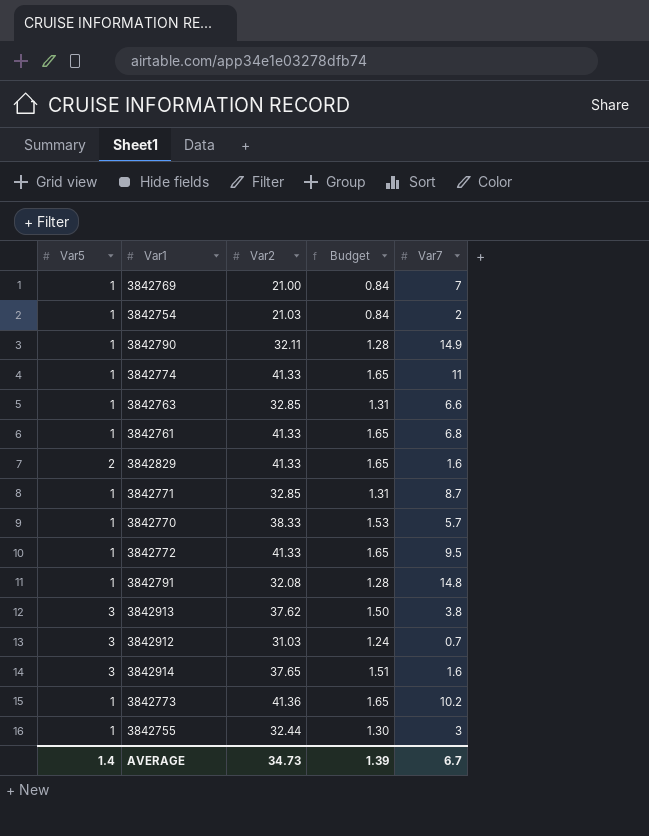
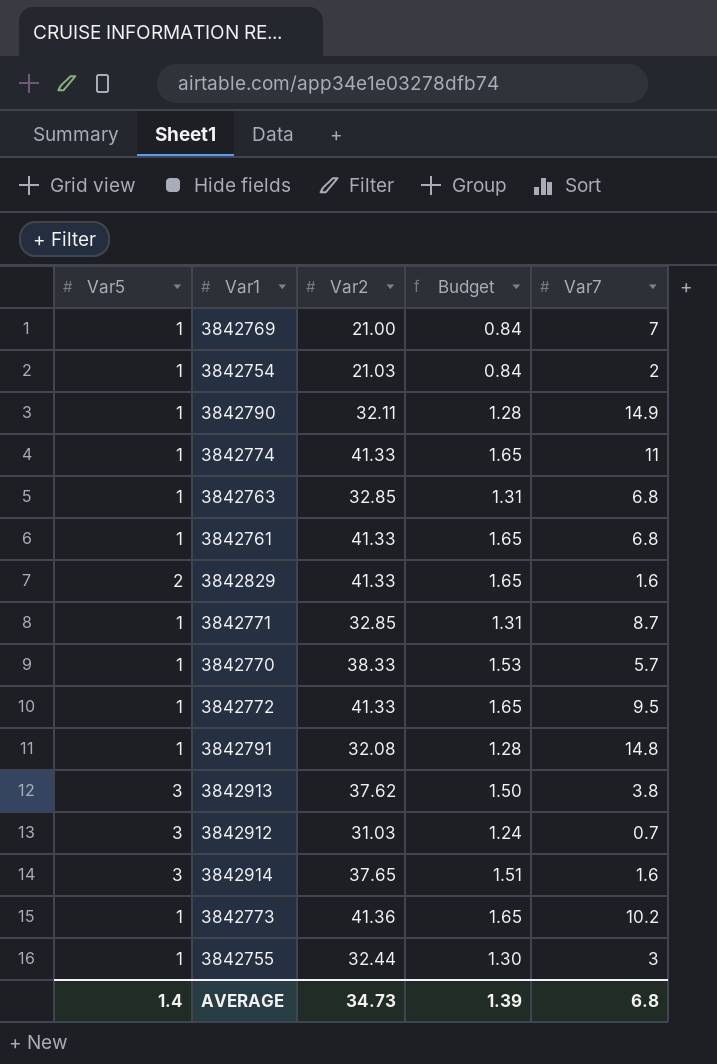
3842763 | Var7: 6.6 -> 6.8
AVERAGE | Var7: 6.7 -> 6.8

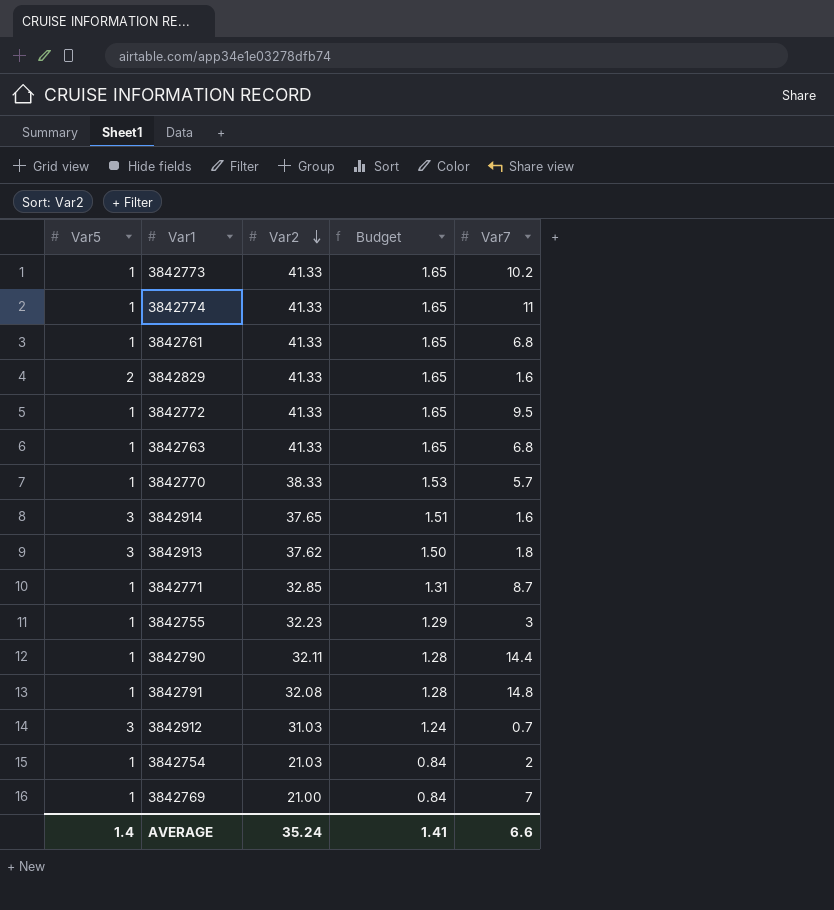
row order: none -> Var2 descending
3842773 | Var2: 41.36 -> 41.33
3842763 | Var2: 32.85 -> 41.33
3842763 | Budget: 1.31 -> 1.65
3842913 | Var7: 3.8 -> 1.8
3842755 | Var2: 32.44 -> 32.23
3842755 | Budget: 1.30 -> 1.29
3842790 | Var7: 14.9 -> 14.4
AVERAGE | Var2: 34.73 -> 35.24
AVERAGE | Budget: 1.39 -> 1.41
AVERAGE | Var7: 6.8 -> 6.6

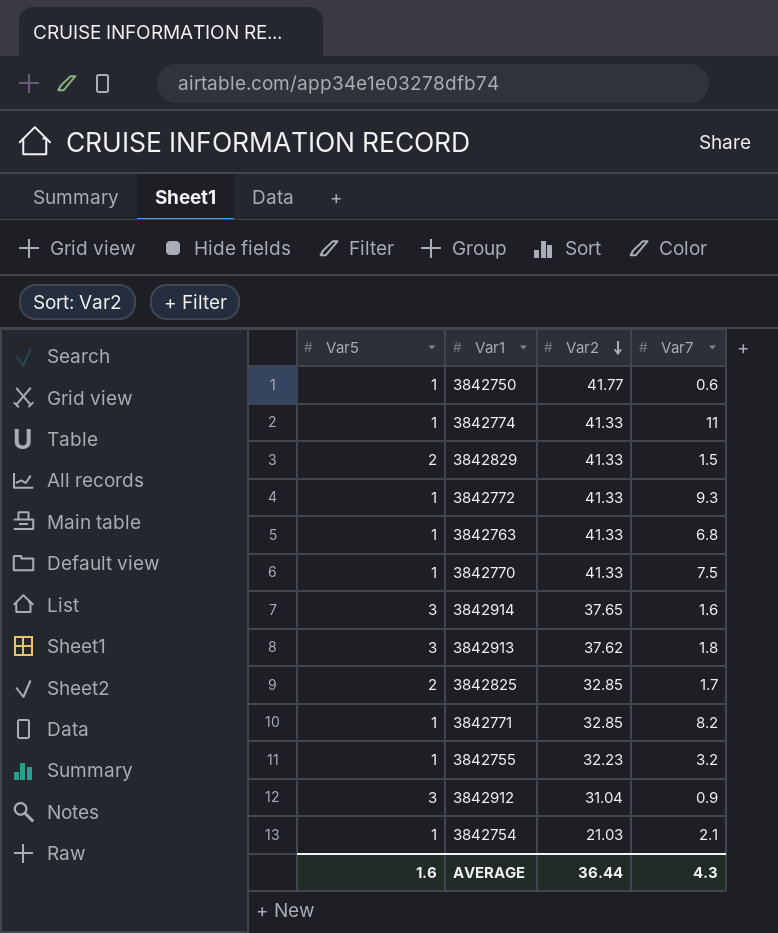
column Budget | formula: [Var2] * 0.04 -> none
row 3842773: 1 | 41.33 | 1.65 | 10.2 -> none
row 3842761: 1 | 41.33 | 1.65 | 6.8 -> none
row 3842790: 1 | 32.11 | 1.28 | 14.4 -> none
row 3842791: 1 | 32.08 | 1.28 | 14.8 -> none
row 3842769: 1 | 21.00 | 0.84 | 7 -> none
row 3842750: none -> 1 | 41.77 | 0.6
3842829 | Var7: 1.6 -> 1.5
3842772 | Var7: 9.5 -> 9.3
3842770 | Var2: 38.33 -> 41.33
3842770 | Var7: 5.7 -> 7.5
row 3842825: none -> 2 | 32.85 | 1.7
3842771 | Var7: 8.7 -> 8.2
3842755 | Var7: 3 -> 3.2
3842912 | Var2: 31.03 -> 31.04
3842912 | Var7: 0.7 -> 0.9
3842754 | Var7: 2 -> 2.1
AVERAGE | Var5: 1.4 -> 1.6
AVERAGE | Var2: 35.24 -> 36.44
AVERAGE | Var7: 6.6 -> 4.3

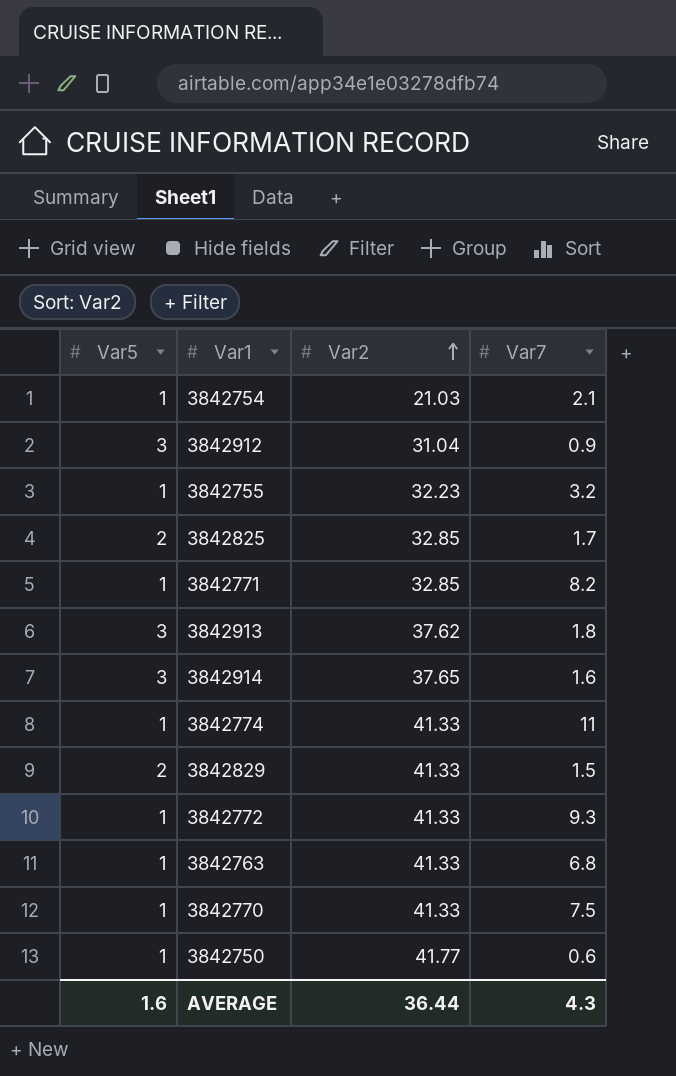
row order: Var2 descending -> Var2 ascending

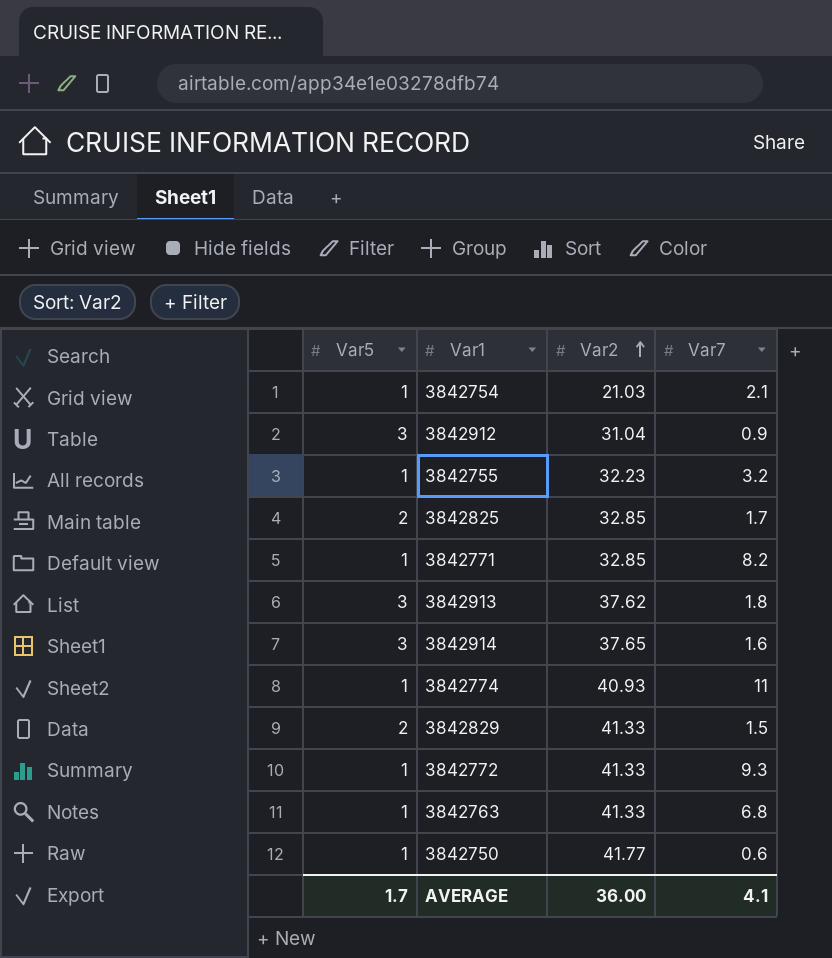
row 3842770: 1 | 41.33 | 7.5 -> none
3842774 | Var2: 41.33 -> 40.93
AVERAGE | Var5: 1.6 -> 1.7
AVERAGE | Var2: 36.44 -> 36.00
AVERAGE | Var7: 4.3 -> 4.1

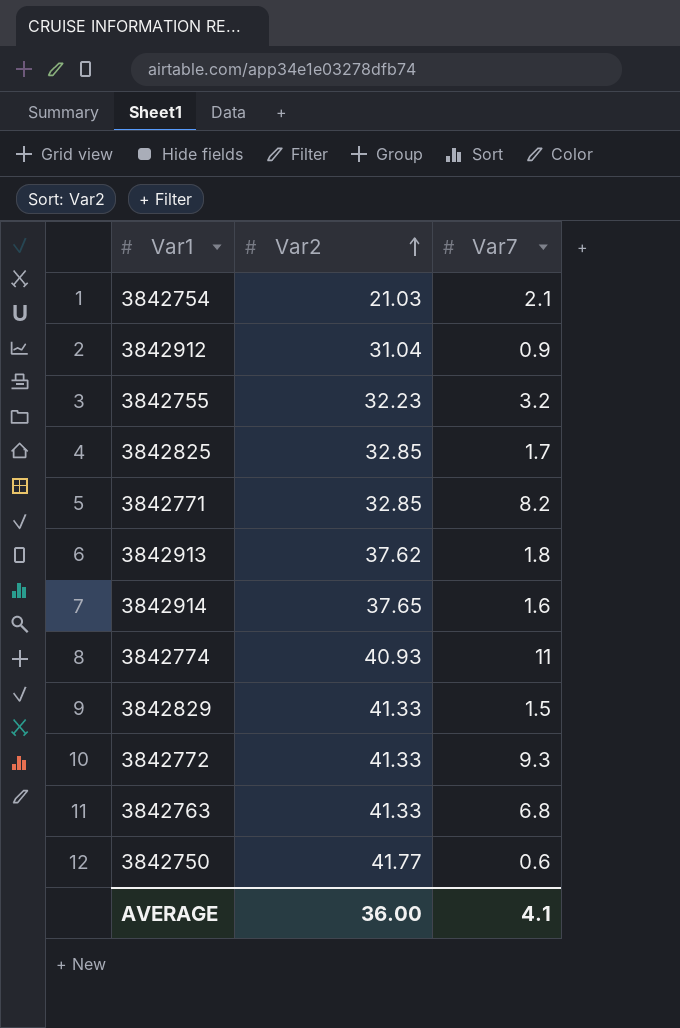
column Var5 | position: 1 -> none

